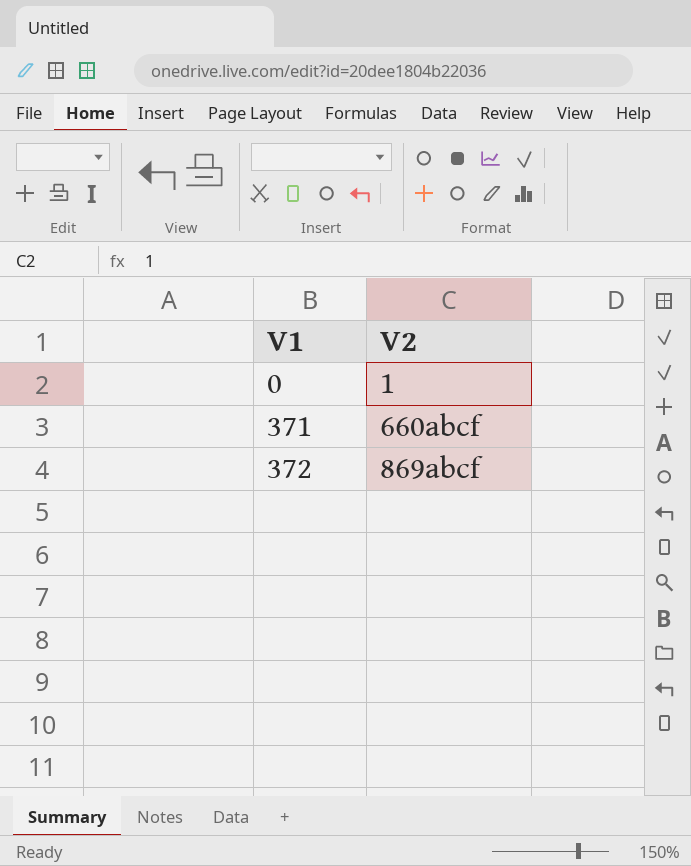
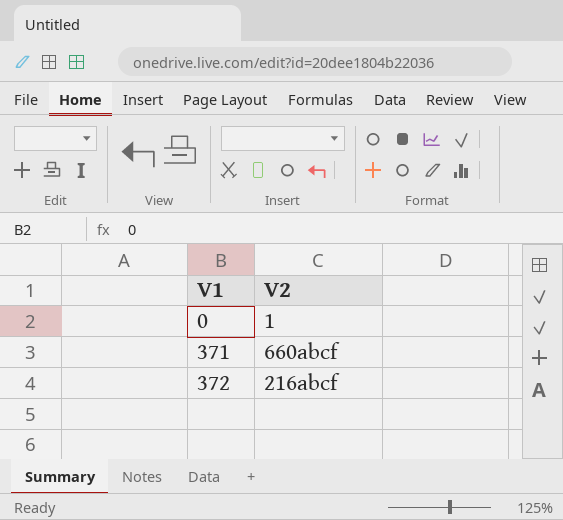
372 | V2: 869abcf -> 216abcf

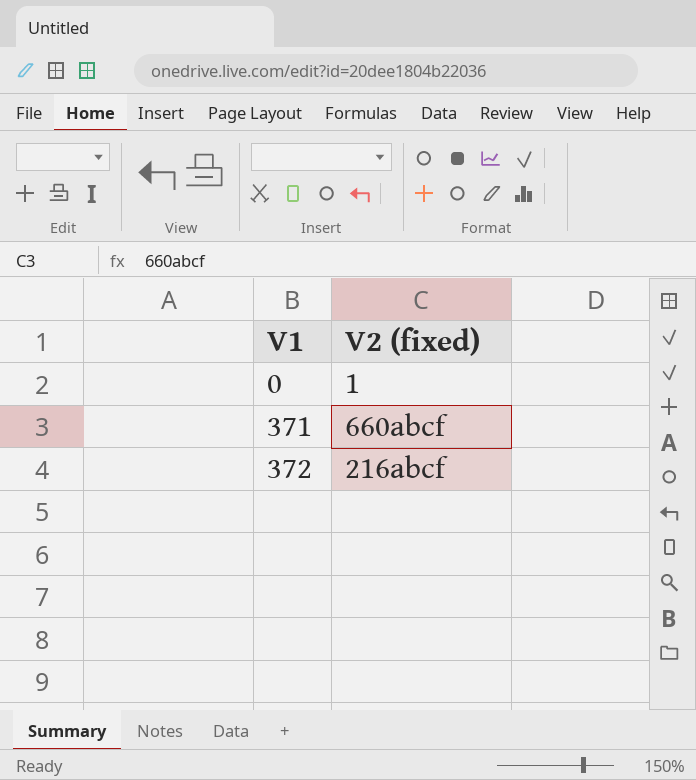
column name: V2 -> V2 (fixed)

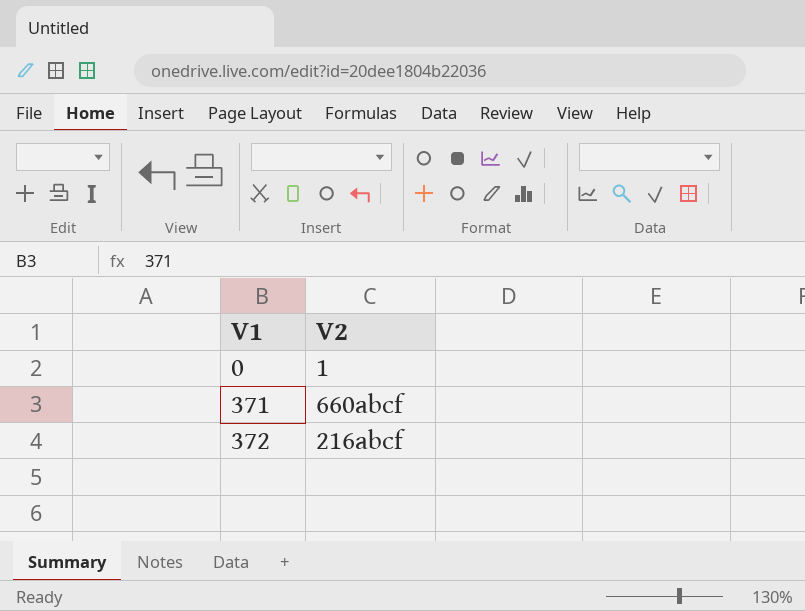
column name: V2 (fixed) -> V2

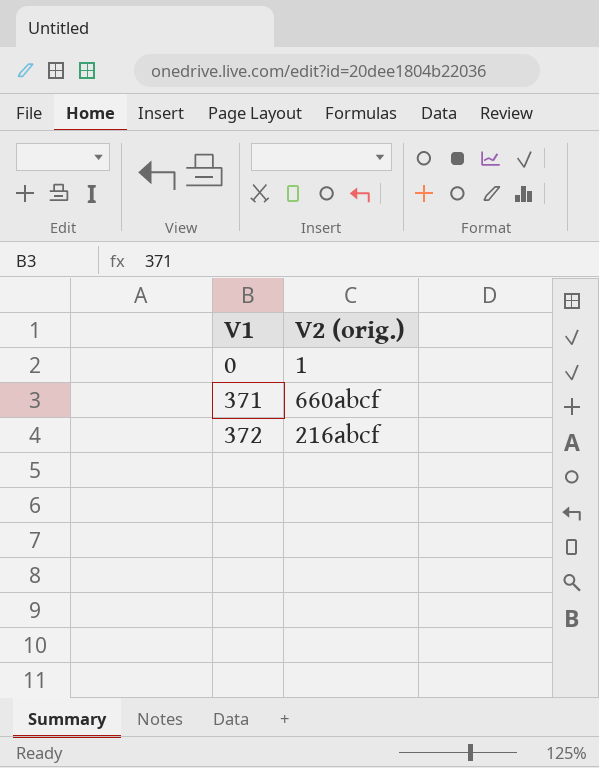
column name: V2 -> V2 (orig.)

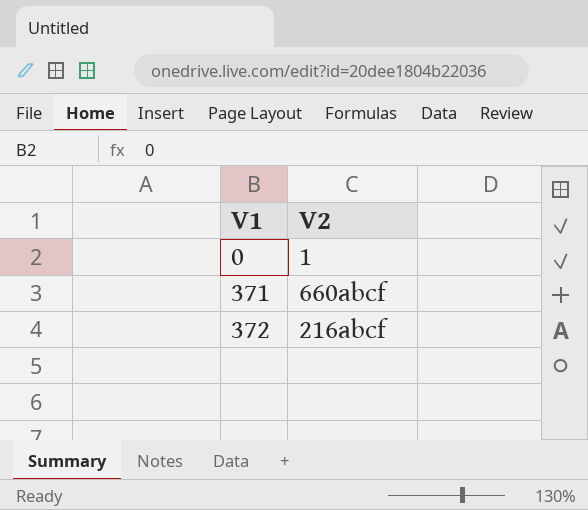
column name: V2 (orig.) -> V2

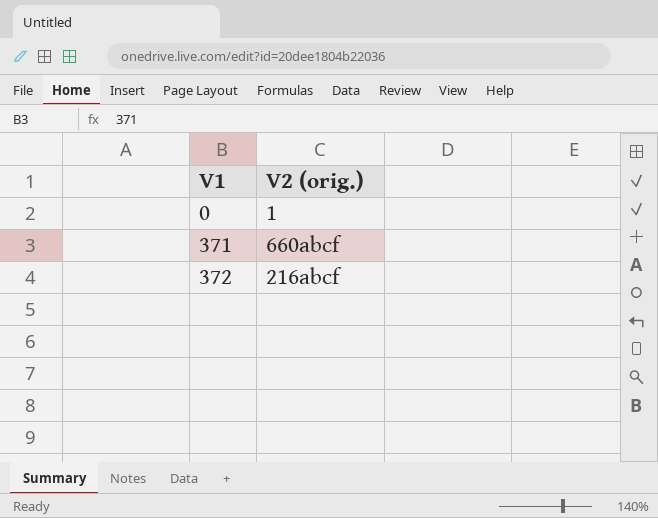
column name: V2 -> V2 (orig.)

